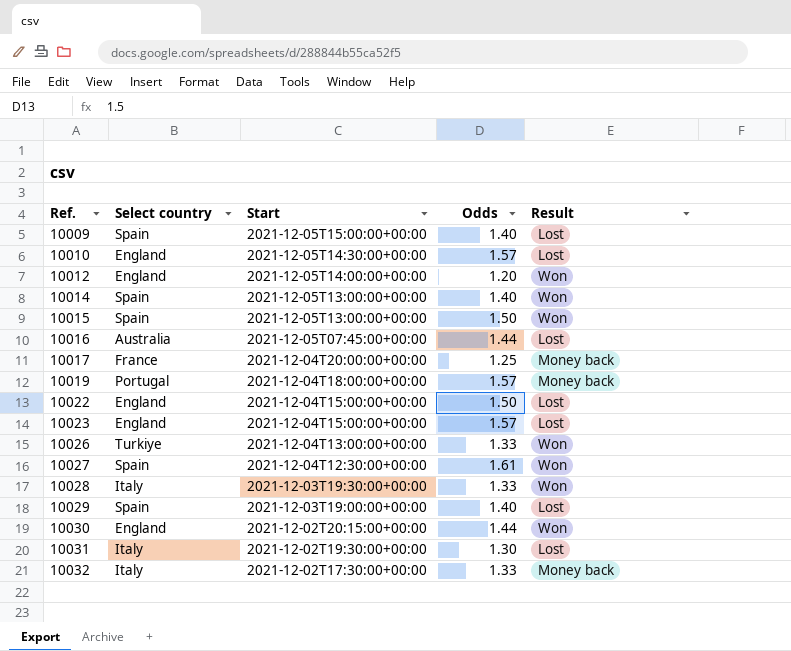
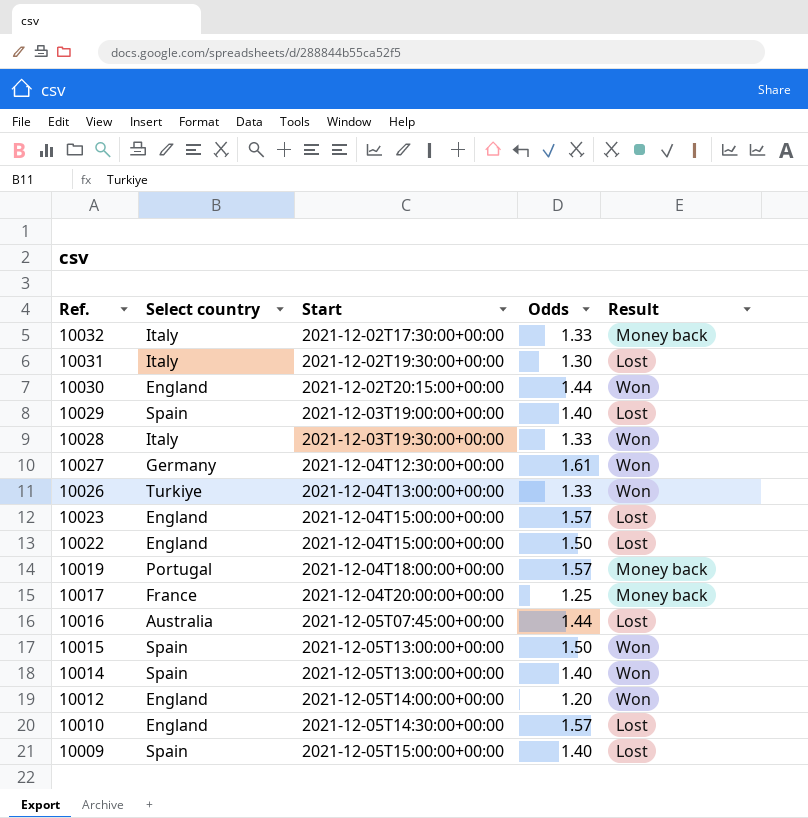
row order: Ref. ascending -> Ref. descending
10027 | Select country: Spain -> Germany

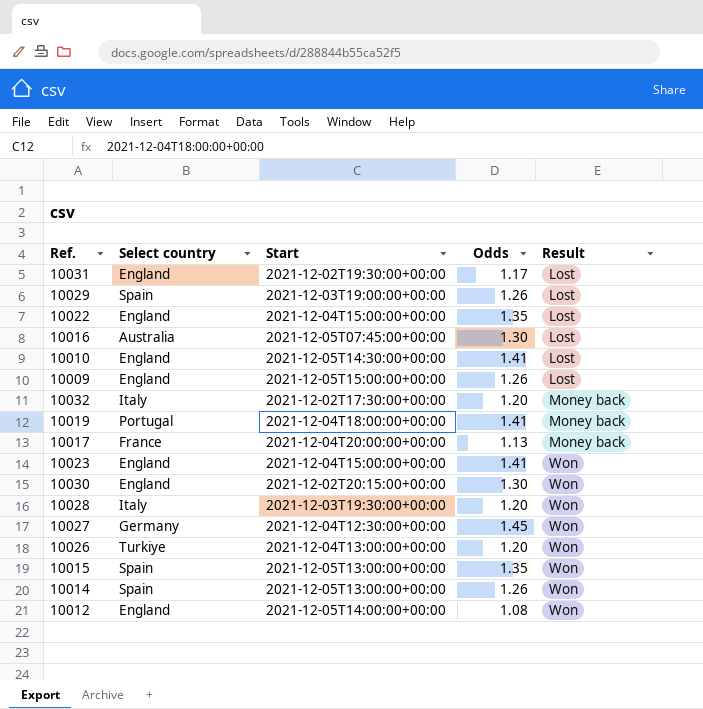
row order: Ref. descending -> Result ascending
10031 | Select country: Italy -> England
10031 | Odds: 1.30 -> 1.17
10029 | Odds: 1.40 -> 1.26
10022 | Odds: 1.50 -> 1.35
10016 | Odds: 1.44 -> 1.30
10010 | Odds: 1.57 -> 1.41
10009 | Select country: Spain -> England
10009 | Odds: 1.40 -> 1.26
10032 | Odds: 1.33 -> 1.20
10019 | Odds: 1.57 -> 1.41
10017 | Odds: 1.25 -> 1.13
10023 | Odds: 1.57 -> 1.41
10023 | Result: Lost -> Won
10030 | Odds: 1.44 -> 1.30
10028 | Odds: 1.33 -> 1.20
10027 | Odds: 1.61 -> 1.45
10026 | Odds: 1.33 -> 1.20
10015 | Odds: 1.50 -> 1.35
10014 | Odds: 1.40 -> 1.26
10012 | Odds: 1.20 -> 1.08

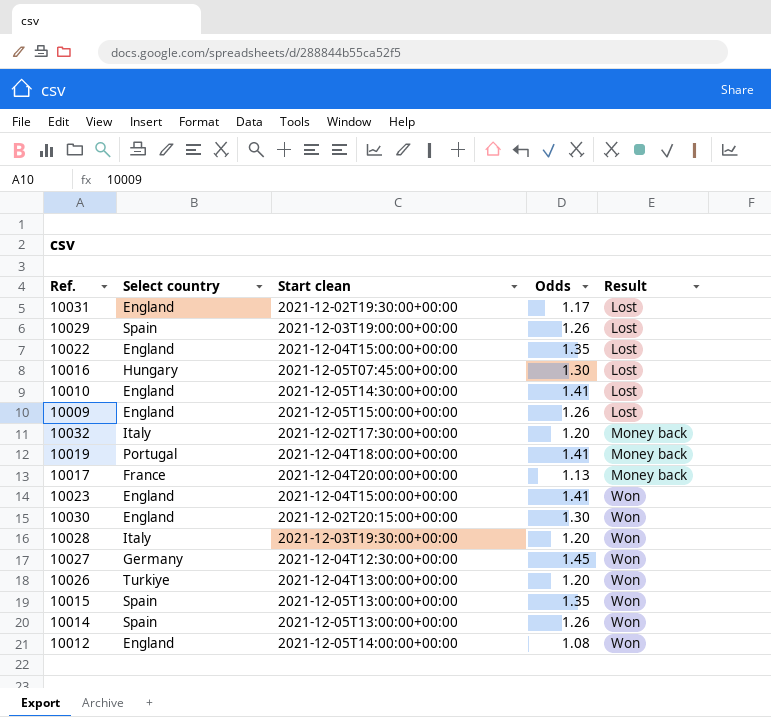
column name: Start -> Start clean
10016 | Select country: Australia -> Hungary

